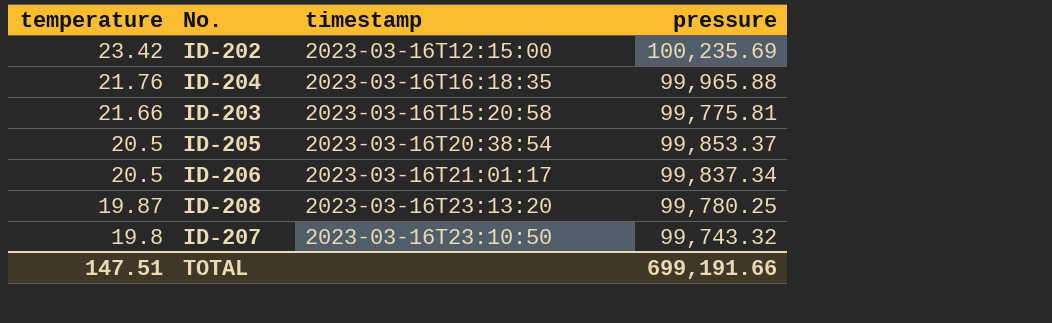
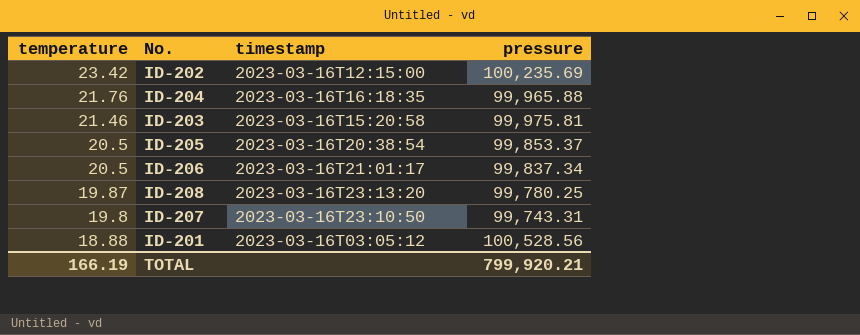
ID-203 | temperature: 21.66 -> 21.46
ID-203 | pressure: 99,775.81 -> 99,975.81
ID-207 | pressure: 99,743.32 -> 99,743.31
row ID-201: none -> 18.88 | 2023-03-16T03:05:12 | 100,528.56
TOTAL | temperature: 147.51 -> 166.19
TOTAL | pressure: 699,191.66 -> 799,920.21

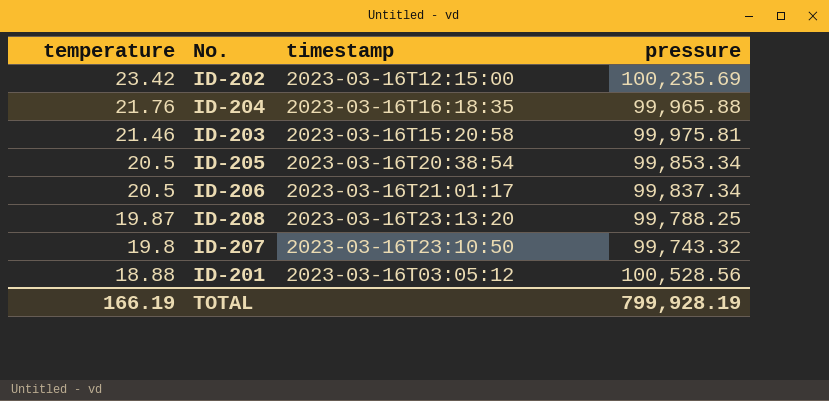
ID-205 | pressure: 99,853.37 -> 99,853.34
ID-208 | pressure: 99,780.25 -> 99,788.25
ID-207 | pressure: 99,743.31 -> 99,743.32
TOTAL | pressure: 799,920.21 -> 799,928.19

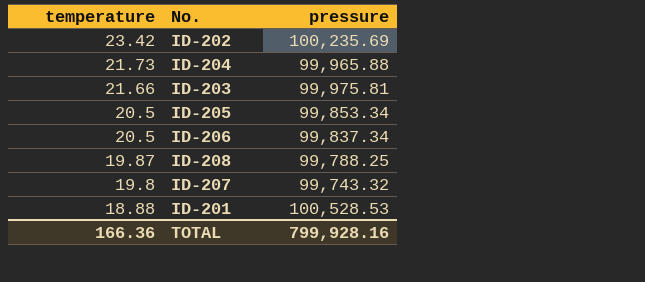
column timestamp | position: 3 -> none
ID-204 | temperature: 21.76 -> 21.73
ID-203 | temperature: 21.46 -> 21.66
ID-201 | pressure: 100,528.56 -> 100,528.53
TOTAL | temperature: 166.19 -> 166.36
TOTAL | pressure: 799,928.19 -> 799,928.16

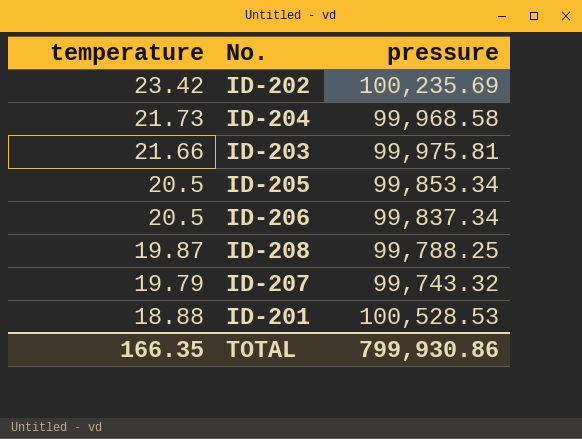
ID-204 | pressure: 99,965.88 -> 99,968.58
ID-207 | temperature: 19.8 -> 19.79
TOTAL | temperature: 166.36 -> 166.35
TOTAL | pressure: 799,928.16 -> 799,930.86

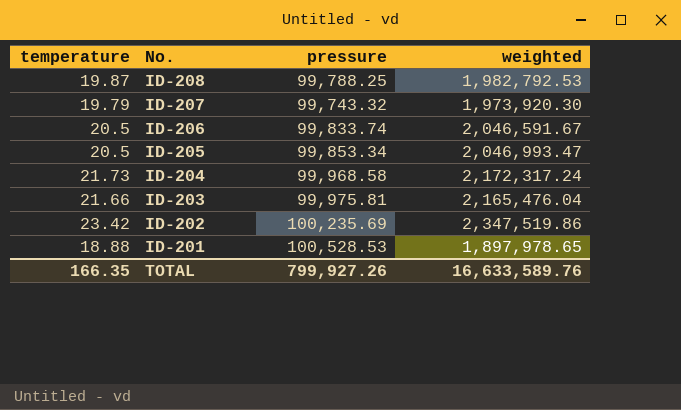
row order: temperature descending -> No. descending
column weighted | formula: none -> [temperature] * [pressure]
ID-206 | pressure: 99,837.34 -> 99,833.74
TOTAL | pressure: 799,930.86 -> 799,927.26

